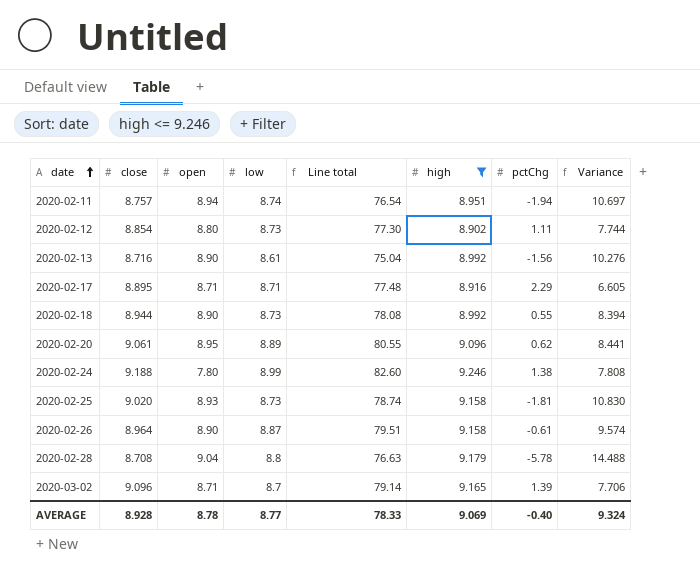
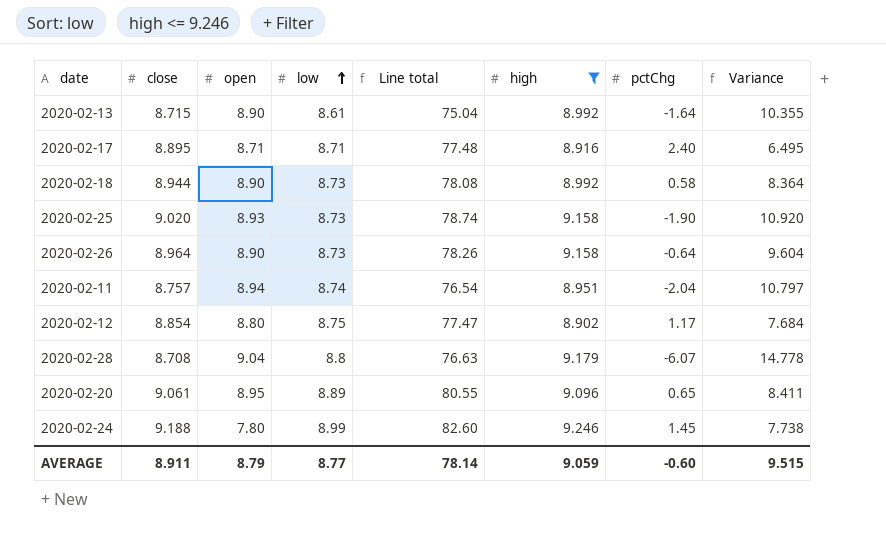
row order: date ascending -> low ascending
row 2020-03-02: 9.096 | 8.71 | 8.7 | 79.14 | 9.165 | 1.39 | 7.706 -> none
2020-02-13 | close: 8.716 -> 8.715
2020-02-13 | pctChg: -1.56 -> -1.64
2020-02-13 | Variance: 10.276 -> 10.355
2020-02-17 | pctChg: 2.29 -> 2.40
2020-02-17 | Variance: 6.605 -> 6.495
2020-02-18 | pctChg: 0.55 -> 0.58
2020-02-18 | Variance: 8.394 -> 8.364
2020-02-25 | pctChg: -1.81 -> -1.90
2020-02-25 | Variance: 10.830 -> 10.920
2020-02-26 | low: 8.87 -> 8.73
2020-02-26 | Line total: 79.51 -> 78.26
2020-02-26 | pctChg: -0.61 -> -0.64
2020-02-26 | Variance: 9.574 -> 9.604
2020-02-11 | pctChg: -1.94 -> -2.04
2020-02-11 | Variance: 10.697 -> 10.797
2020-02-12 | low: 8.73 -> 8.75
2020-02-12 | Line total: 77.30 -> 77.47
2020-02-12 | pctChg: 1.11 -> 1.17
2020-02-12 | Variance: 7.744 -> 7.684
2020-02-28 | pctChg: -5.78 -> -6.07
2020-02-28 | Variance: 14.488 -> 14.778
2020-02-20 | pctChg: 0.62 -> 0.65
2020-02-20 | Variance: 8.441 -> 8.411
2020-02-24 | pctChg: 1.38 -> 1.45
2020-02-24 | Variance: 7.808 -> 7.738
AVERAGE | close: 8.928 -> 8.911
AVERAGE | open: 8.78 -> 8.79
AVERAGE | Line total: 78.33 -> 78.14
AVERAGE | high: 9.069 -> 9.059
AVERAGE | pctChg: -0.40 -> -0.60
AVERAGE | Variance: 9.324 -> 9.515

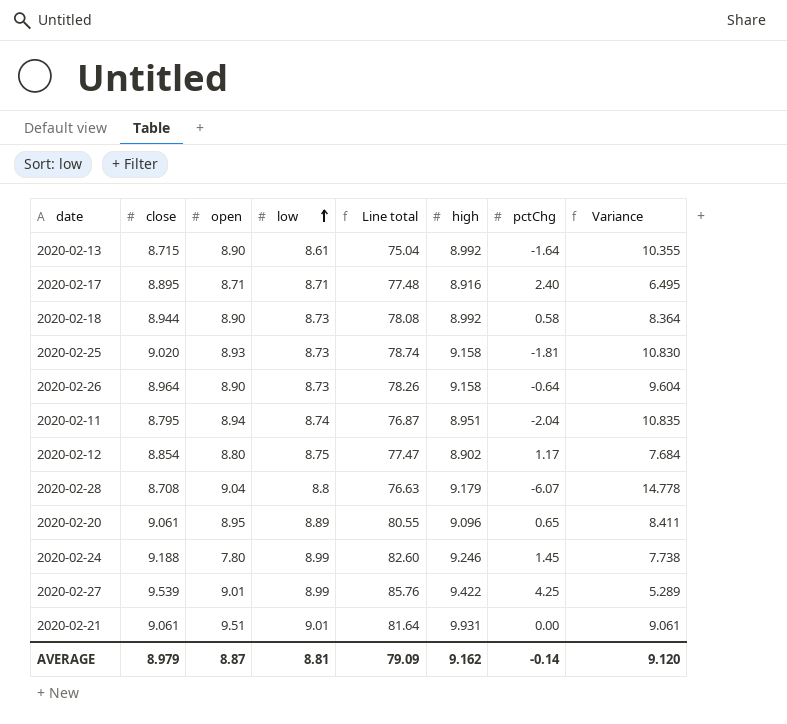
filter: high <= 9.246 -> none
2020-02-25 | pctChg: -1.90 -> -1.81
2020-02-25 | Variance: 10.920 -> 10.830
2020-02-11 | close: 8.757 -> 8.795
2020-02-11 | Line total: 76.54 -> 76.87
2020-02-11 | Variance: 10.797 -> 10.835
AVERAGE | close: 8.911 -> 8.979
AVERAGE | open: 8.79 -> 8.87
AVERAGE | low: 8.77 -> 8.81
AVERAGE | Line total: 78.14 -> 79.09
AVERAGE | high: 9.059 -> 9.162
AVERAGE | pctChg: -0.60 -> -0.14
AVERAGE | Variance: 9.515 -> 9.120

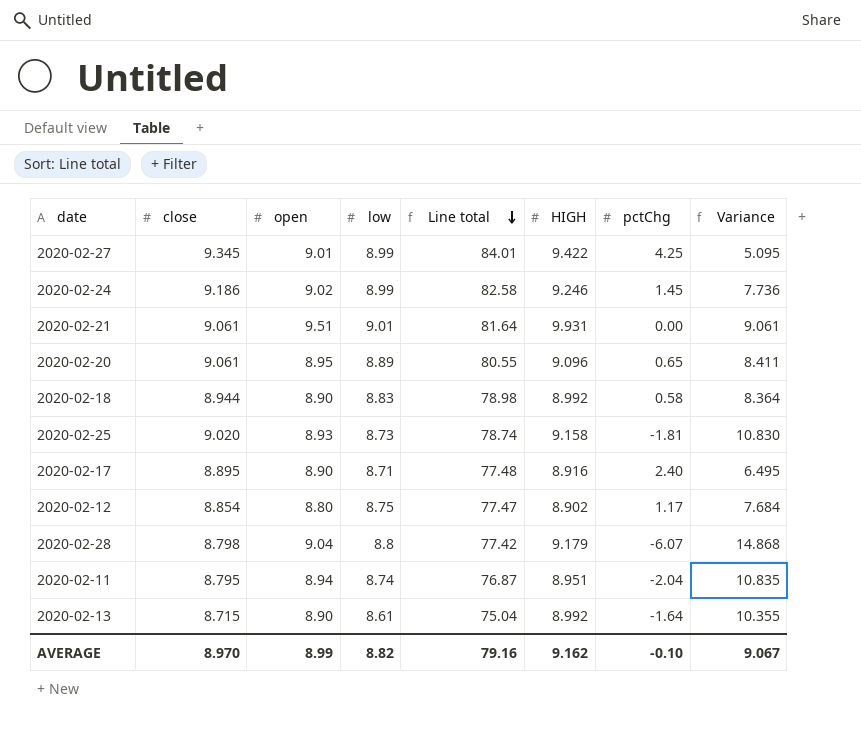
row order: low ascending -> Line total descending
column name: high -> HIGH
row 2020-02-26: 8.964 | 8.90 | 8.73 | 78.26 | 9.158 | -0.64 | 9.604 -> none
2020-02-27 | close: 9.539 -> 9.345
2020-02-27 | Line total: 85.76 -> 84.01
2020-02-27 | Variance: 5.289 -> 5.095
2020-02-24 | close: 9.188 -> 9.186
2020-02-24 | open: 7.80 -> 9.02
2020-02-24 | Line total: 82.60 -> 82.58
2020-02-24 | Variance: 7.738 -> 7.736
2020-02-18 | low: 8.73 -> 8.83
2020-02-18 | Line total: 78.08 -> 78.98
2020-02-17 | open: 8.71 -> 8.90
2020-02-28 | close: 8.708 -> 8.798
2020-02-28 | Line total: 76.63 -> 77.42
2020-02-28 | Variance: 14.778 -> 14.868
AVERAGE | close: 8.979 -> 8.970
AVERAGE | open: 8.87 -> 8.99
AVERAGE | low: 8.81 -> 8.82
AVERAGE | Line total: 79.09 -> 79.16
AVERAGE | pctChg: -0.14 -> -0.10
AVERAGE | Variance: 9.120 -> 9.067

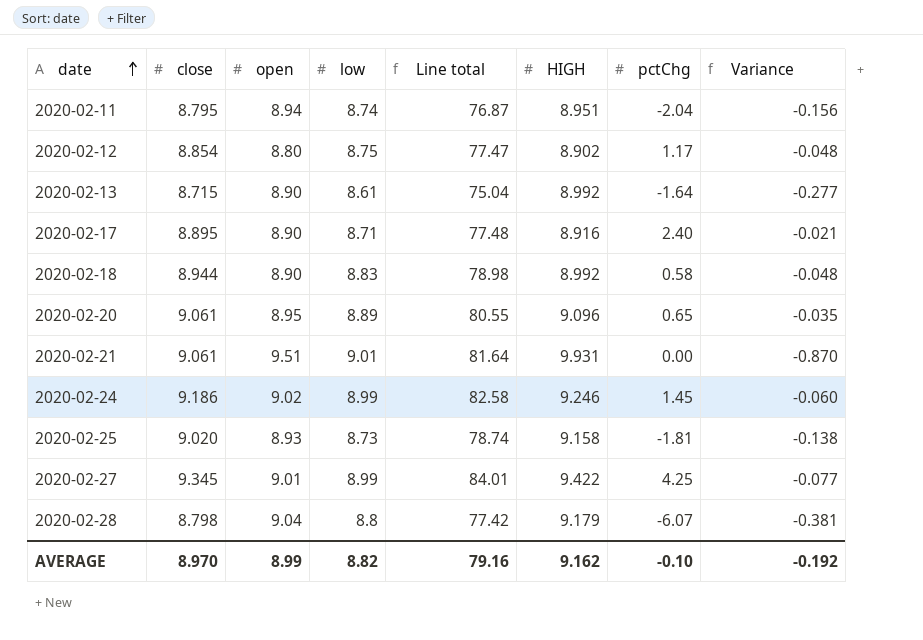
row order: Line total descending -> date ascending
column Variance | formula: [close] - [pctChg] -> [close] - [HIGH]
AVERAGE | Variance: 9.067 -> -0.192

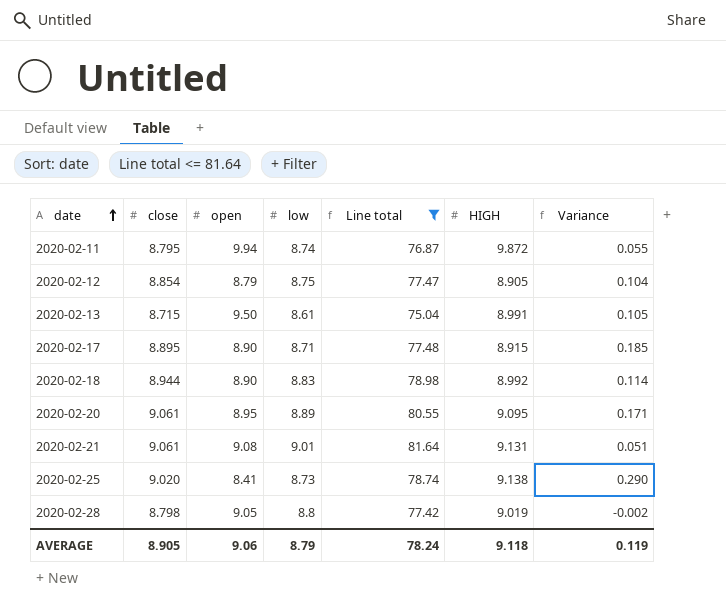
filter: none -> Line total <= 81.64
column pctChg | position: 7 -> none
column Variance | formula: [close] - [HIGH] -> [close] - [low]
2020-02-11 | open: 8.94 -> 9.94
2020-02-11 | HIGH: 8.951 -> 9.872
2020-02-12 | open: 8.80 -> 8.79
2020-02-12 | HIGH: 8.902 -> 8.905
2020-02-13 | open: 8.90 -> 9.50
2020-02-13 | HIGH: 8.992 -> 8.991
2020-02-17 | HIGH: 8.916 -> 8.915
2020-02-20 | HIGH: 9.096 -> 9.095
2020-02-21 | open: 9.51 -> 9.08
2020-02-21 | HIGH: 9.931 -> 9.131
2020-02-25 | open: 8.93 -> 8.41
2020-02-25 | HIGH: 9.158 -> 9.138
2020-02-28 | open: 9.04 -> 9.05
2020-02-28 | HIGH: 9.179 -> 9.019
AVERAGE | close: 8.970 -> 8.905
AVERAGE | open: 8.99 -> 9.06
AVERAGE | low: 8.82 -> 8.79
AVERAGE | Line total: 79.16 -> 78.24
AVERAGE | HIGH: 9.162 -> 9.118
AVERAGE | Variance: -0.192 -> 0.119

